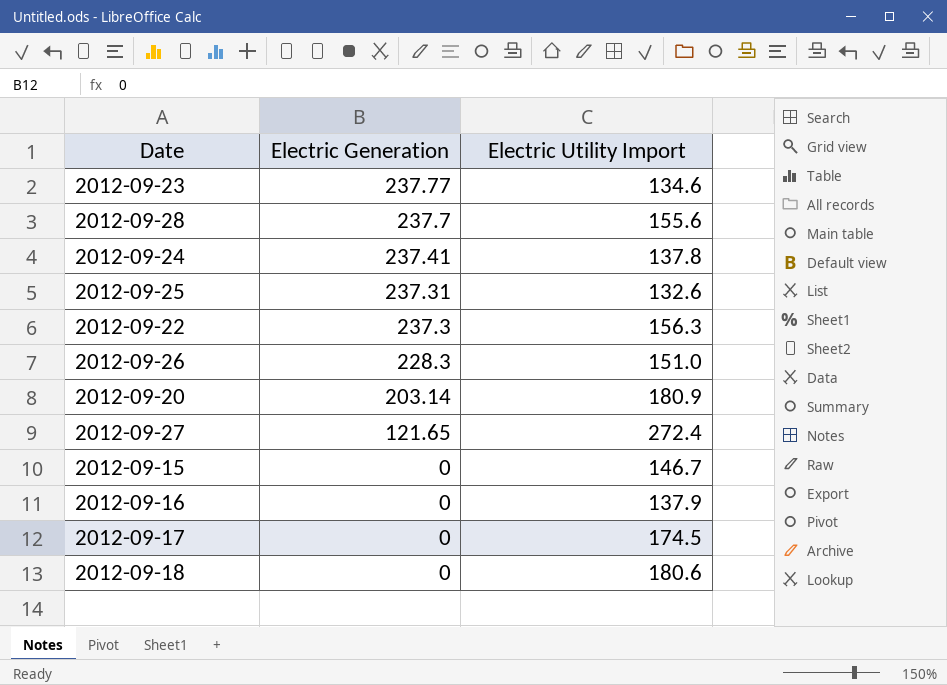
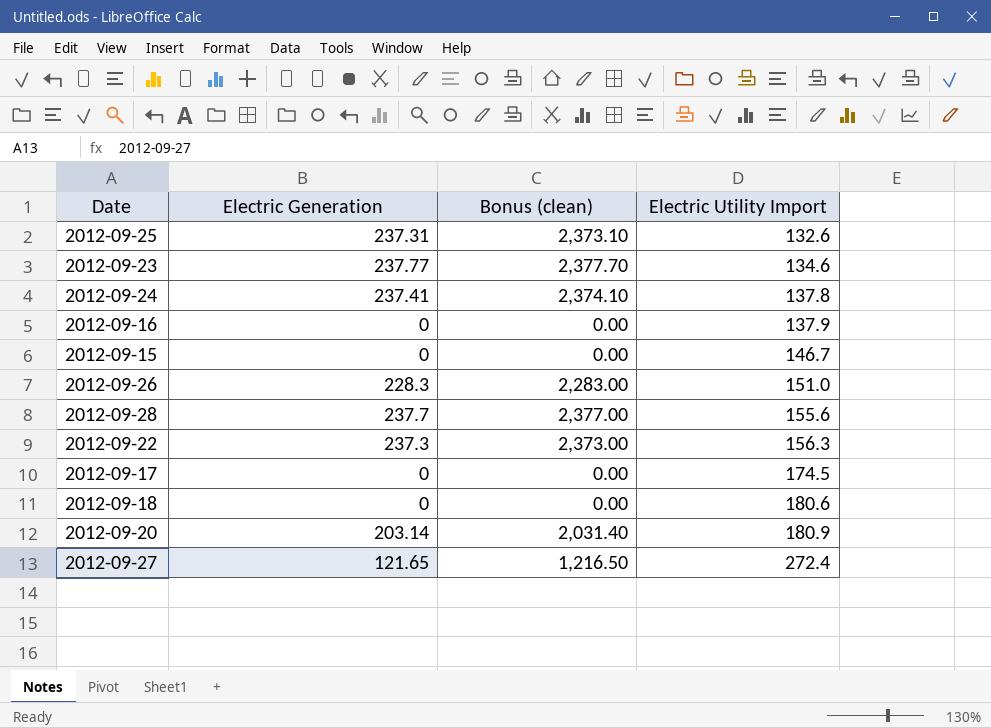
row order: Electric Generation descending -> Electric Utility Import ascending
column Bonus (clean) | formula: none -> [Electric Generation] * 10

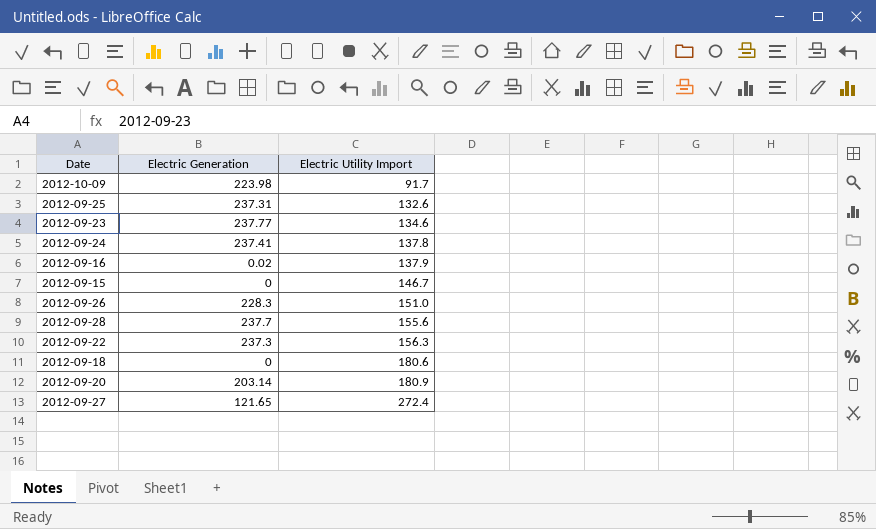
column Bonus (clean) | formula: [Electric Generation] * 10 -> none
row 2012-09-17: 0 | 0.00 | 174.5 -> none
row 2012-10-09: none -> 223.98 | 91.7
2012-09-16 | Electric Generation: 0 -> 0.02

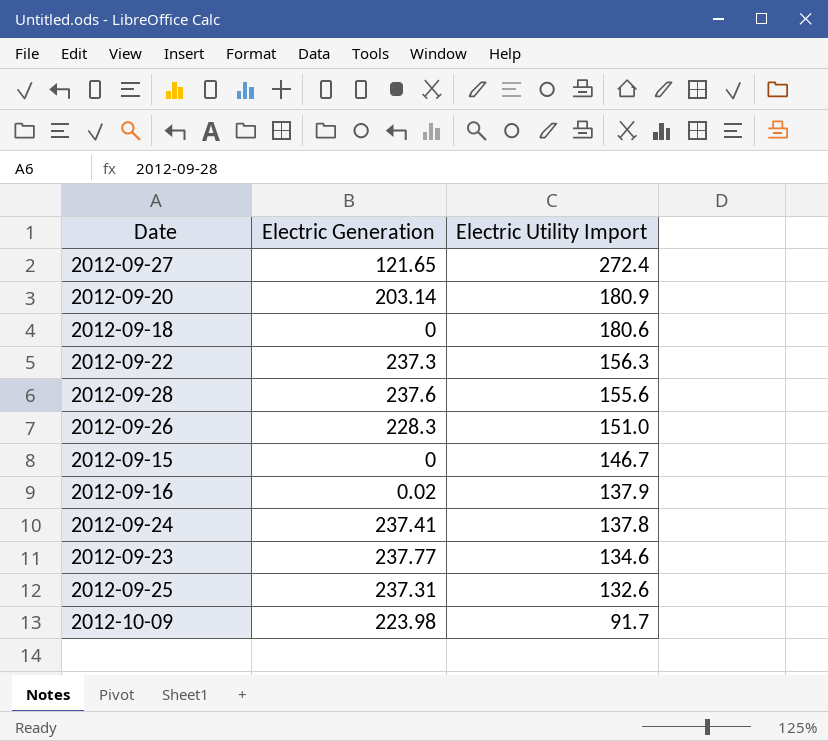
row order: Electric Utility Import ascending -> Electric Utility Import descending
2012-09-28 | Electric Generation: 237.7 -> 237.6

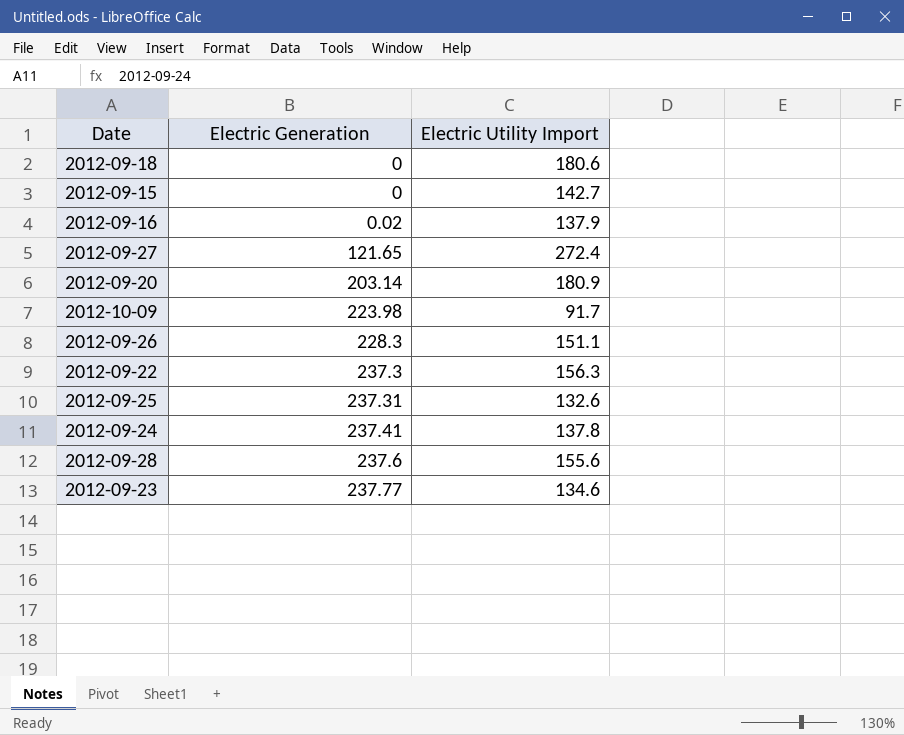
row order: Electric Utility Import descending -> Electric Generation ascending
2012-09-15 | Electric Utility Import: 146.7 -> 142.7
2012-09-26 | Electric Utility Import: 151.0 -> 151.1

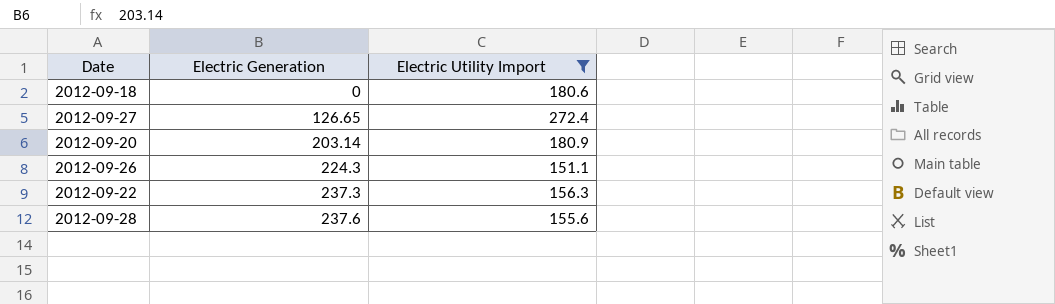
filter: none -> Electric Utility Import >= 151.1
2012-09-27 | Electric Generation: 121.65 -> 126.65
2012-09-26 | Electric Generation: 228.3 -> 224.3

